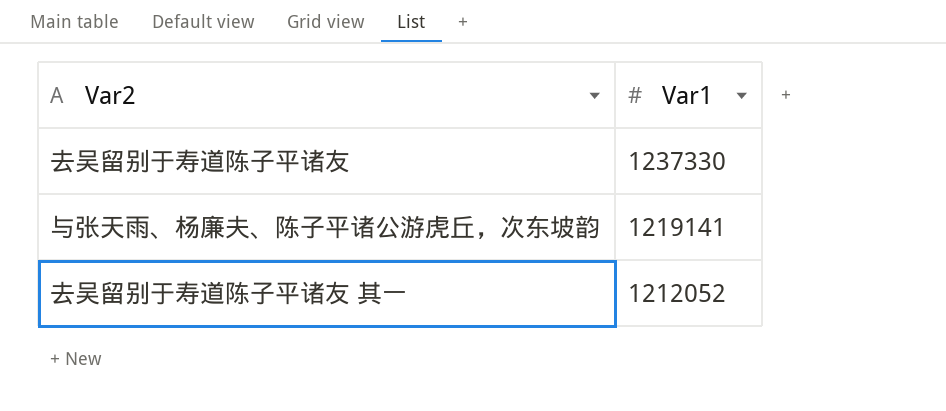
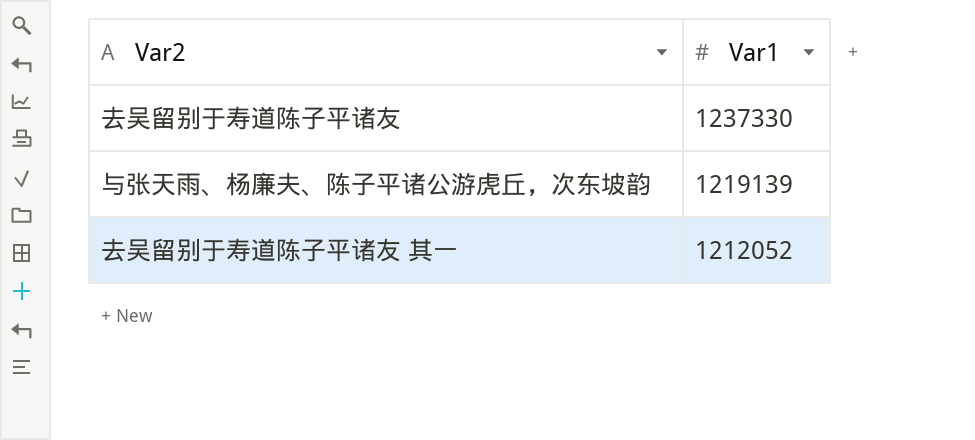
与张天雨、杨廉夫、陈子平诸公游虎丘，次东坡韵 | Var1: 1219141 -> 1219139

